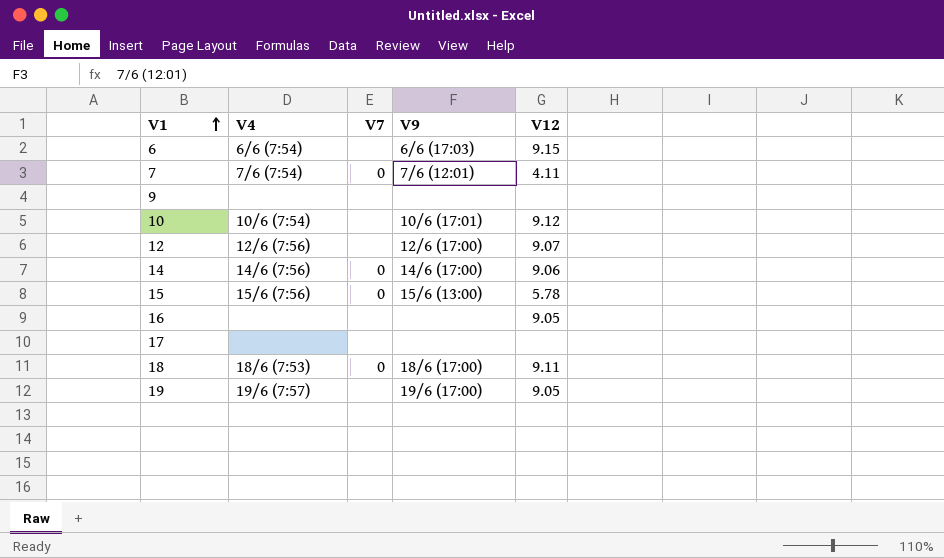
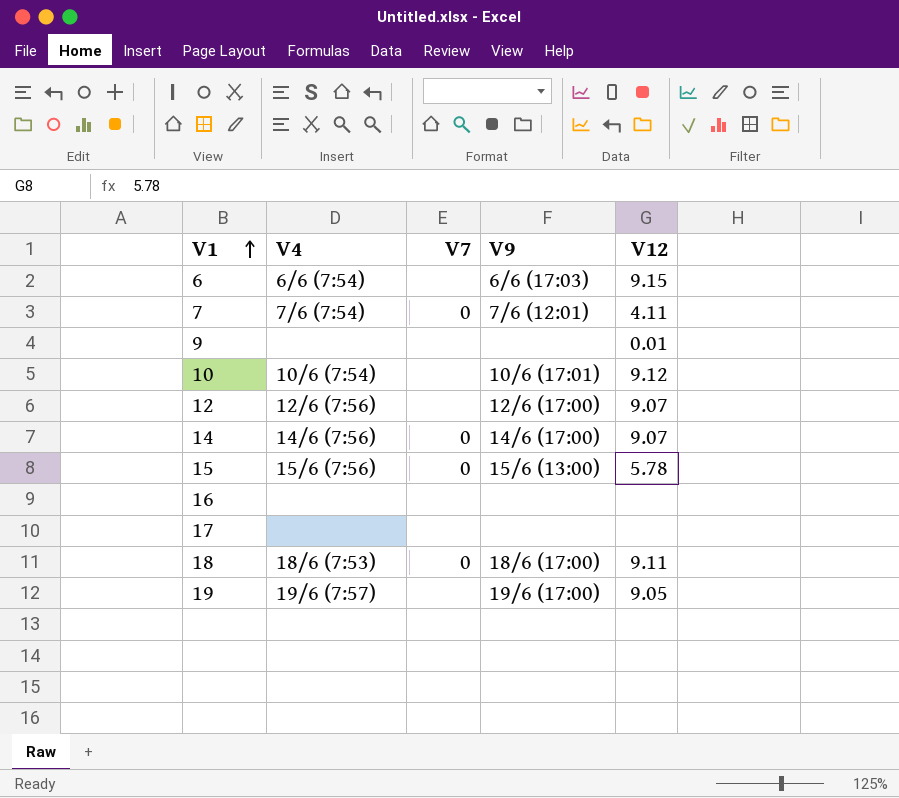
9 | V12: none -> 0.01
14 | V12: 9.06 -> 9.07
16 | V12: 9.05 -> none

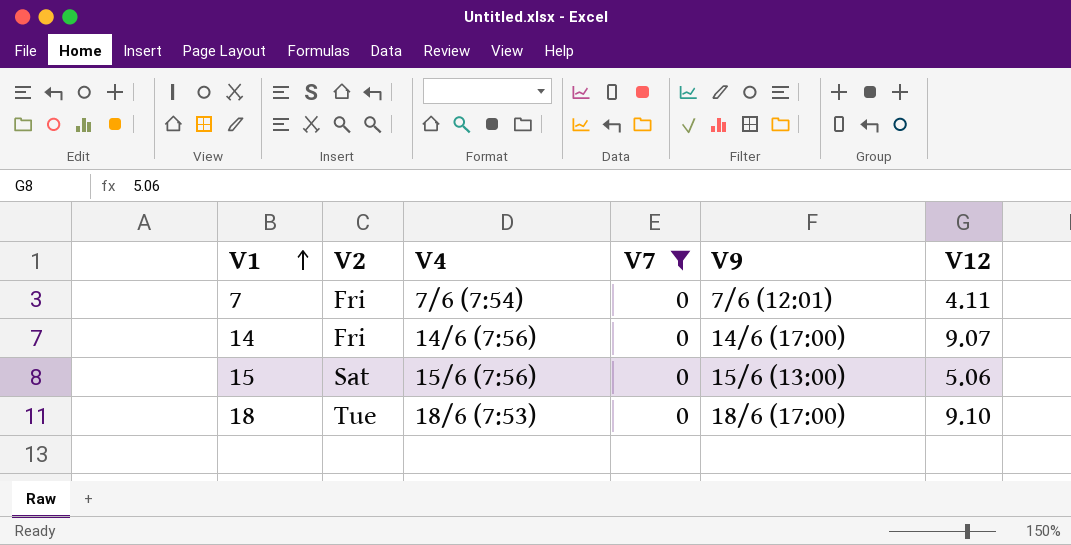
filter: none -> V7 = 0
column V2 | position: none -> 2
15 | V12: 5.78 -> 5.06
18 | V12: 9.11 -> 9.10

